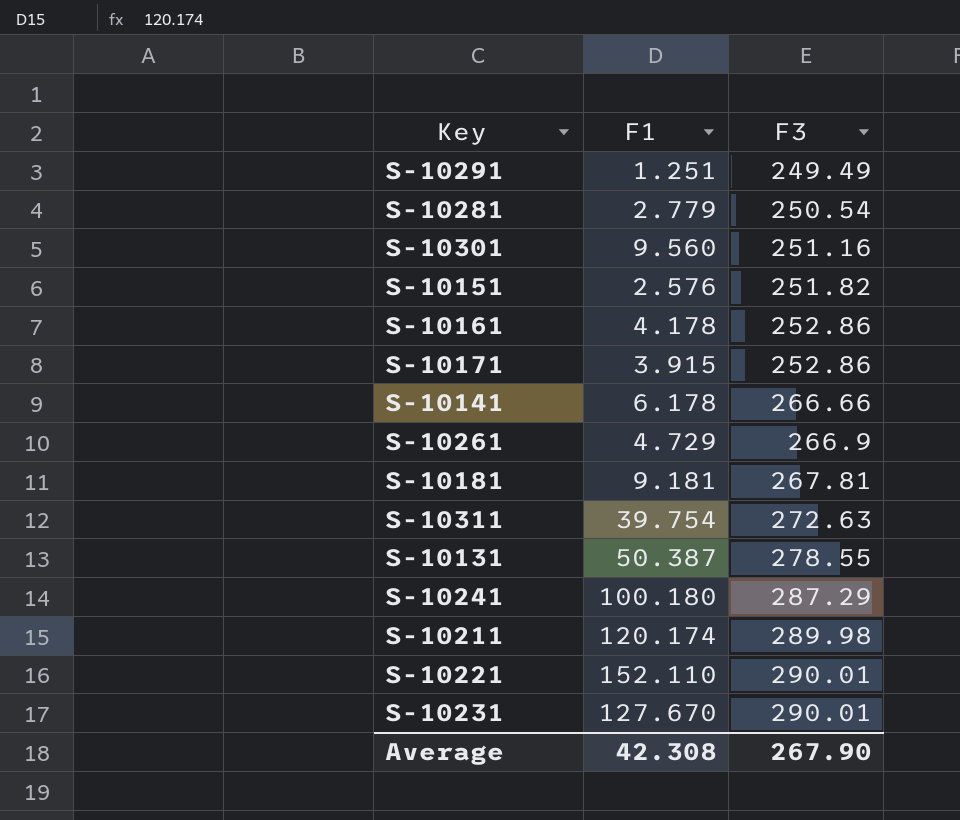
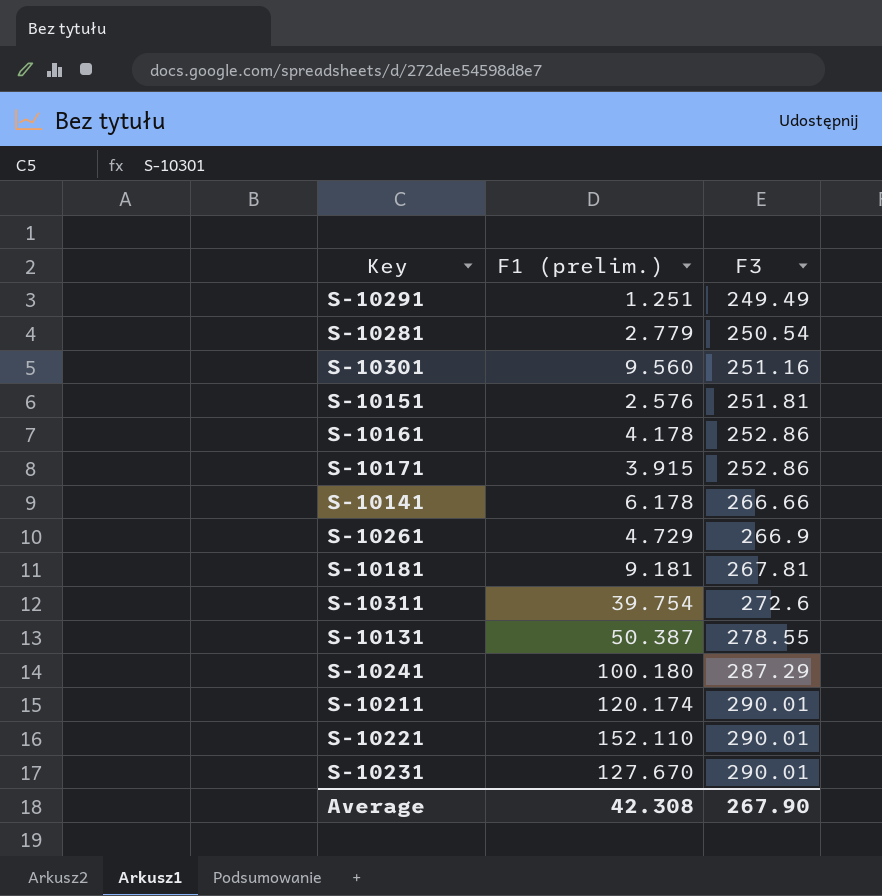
column name: F1 -> F1 (prelim.)
S-10151 | F3: 251.82 -> 251.81
S-10311 | F3: 272.63 -> 272.6
S-10211 | F3: 289.98 -> 290.01

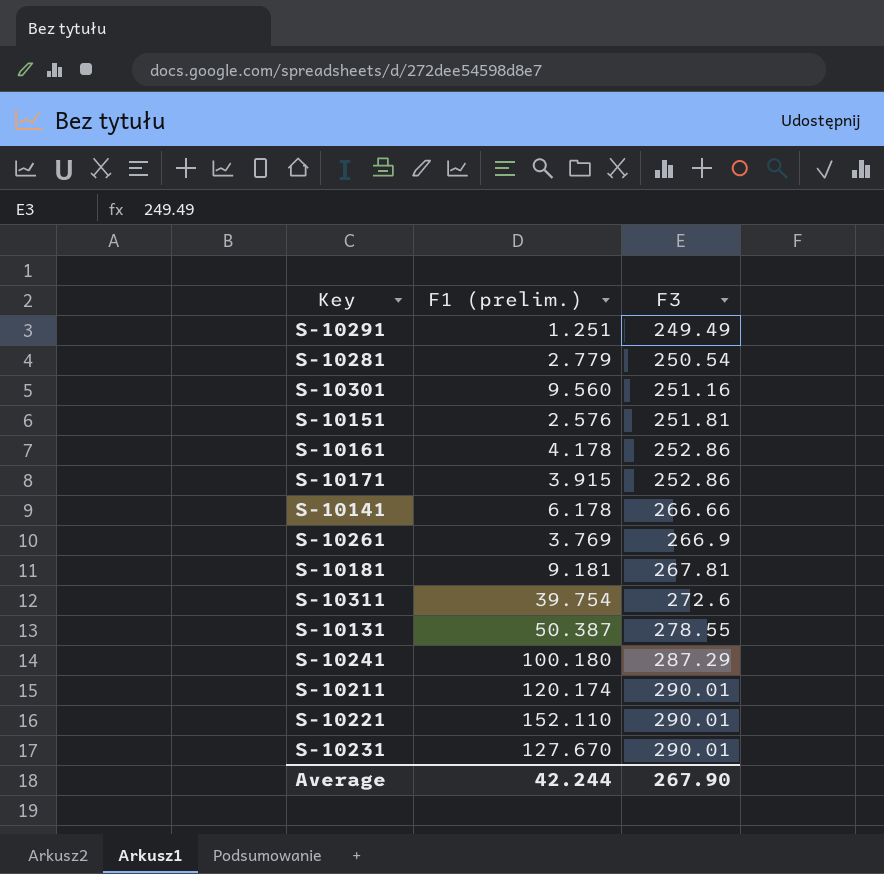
S-10261 | F1 (prelim.): 4.729 -> 3.769
Average | F1 (prelim.): 42.308 -> 42.244

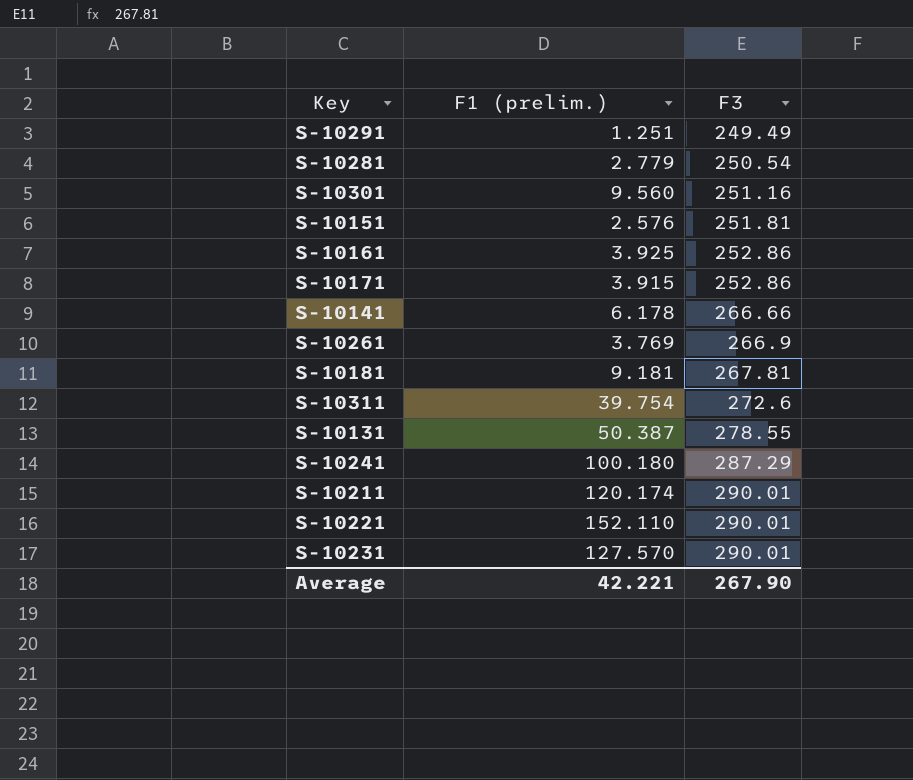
S-10161 | F1 (prelim.): 4.178 -> 3.925
S-10231 | F1 (prelim.): 127.670 -> 127.570
Average | F1 (prelim.): 42.244 -> 42.221

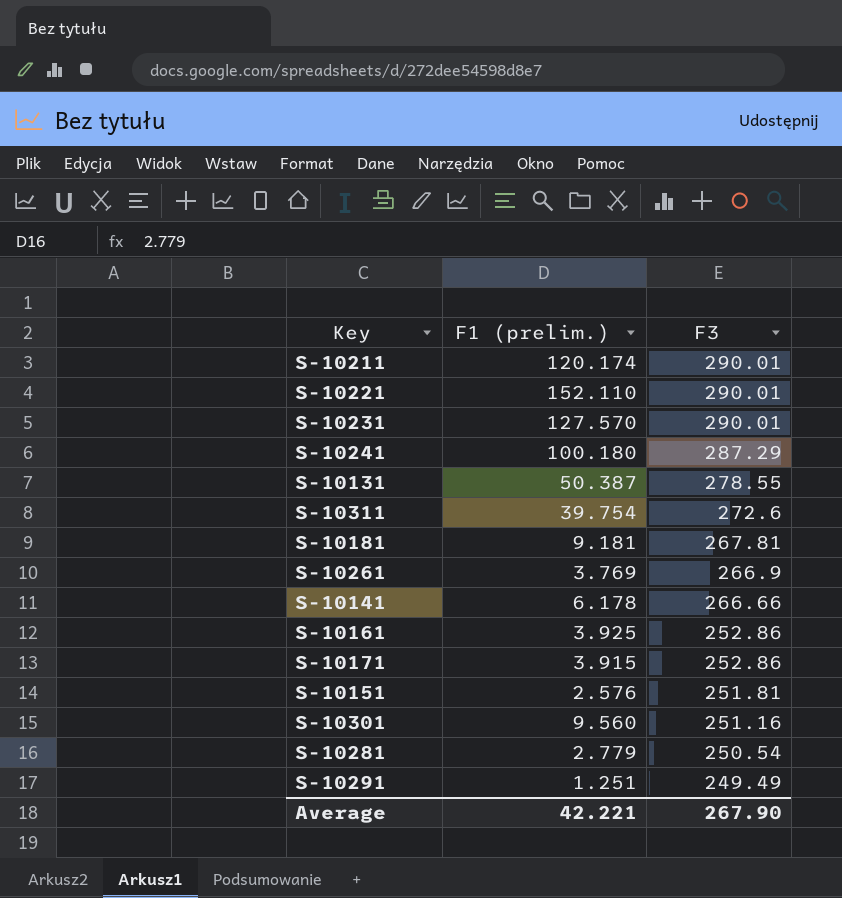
row order: F3 ascending -> F3 descending

